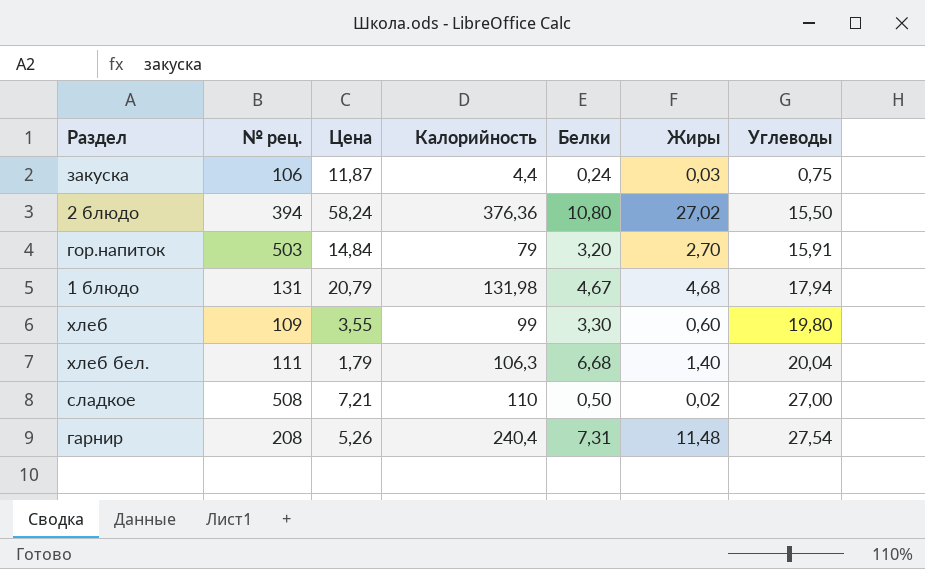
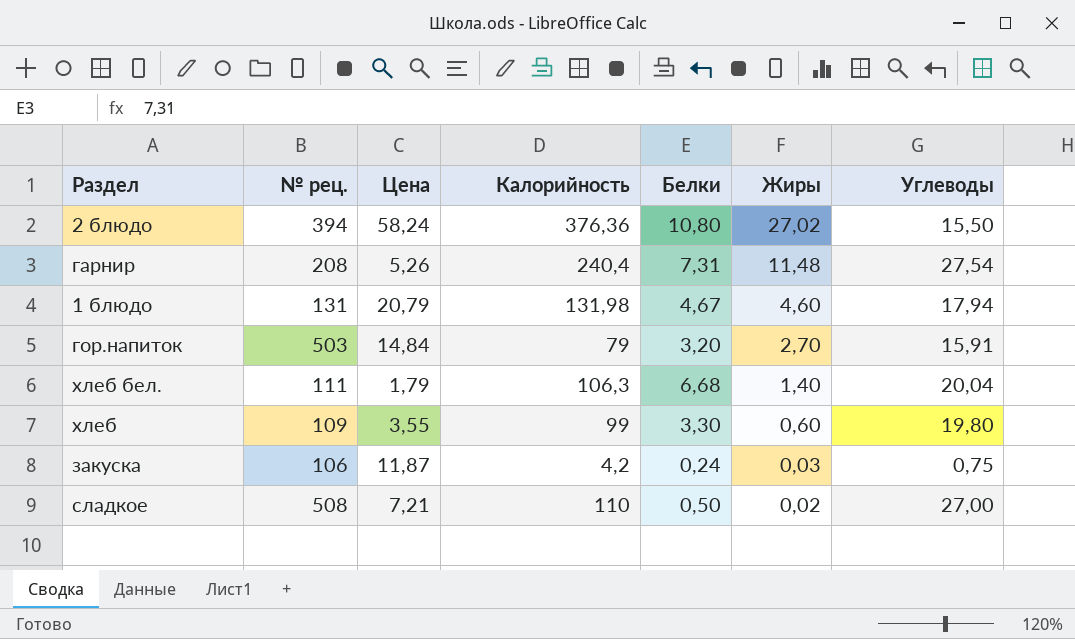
row order: Углеводы ascending -> Жиры descending
1 блюдо | Жиры: 4,68 -> 4,60
закуска | Калорийность: 4,4 -> 4,2

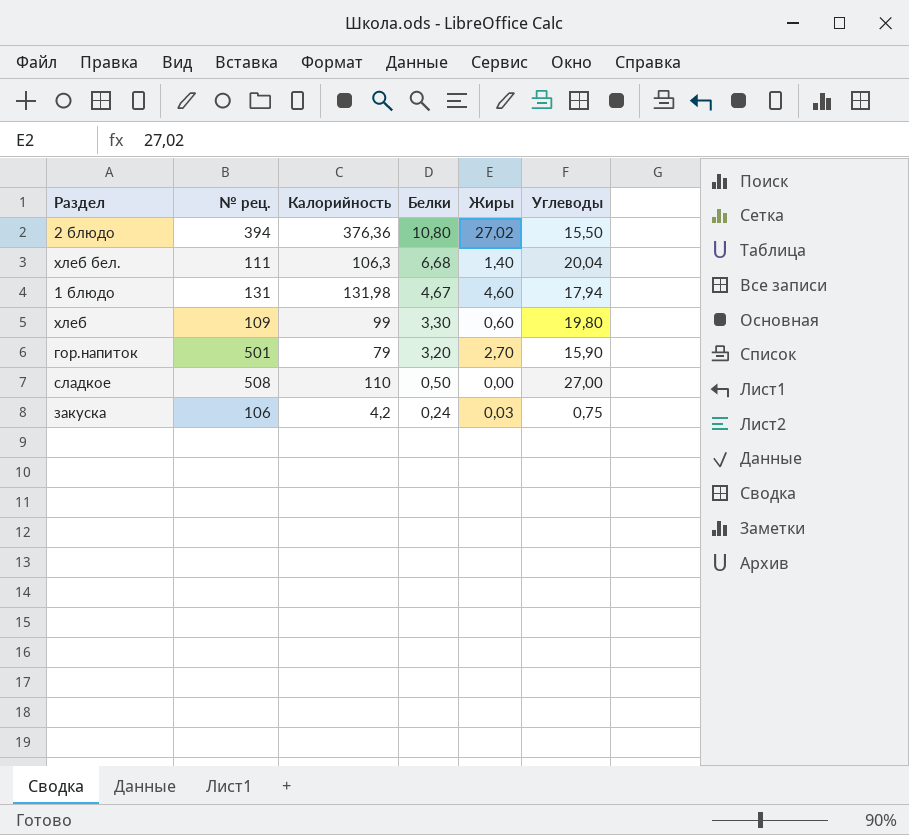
row order: Жиры descending -> Белки descending
column Цена | position: 3 -> none
row гарнир: 208 | 5,26 | 240,4 | 7,31 | 11,48 | 27,54 -> none
гор.напиток | № рец.: 503 -> 501
гор.напиток | Углеводы: 15,91 -> 15,90
сладкое | Жиры: 0,02 -> 0,00

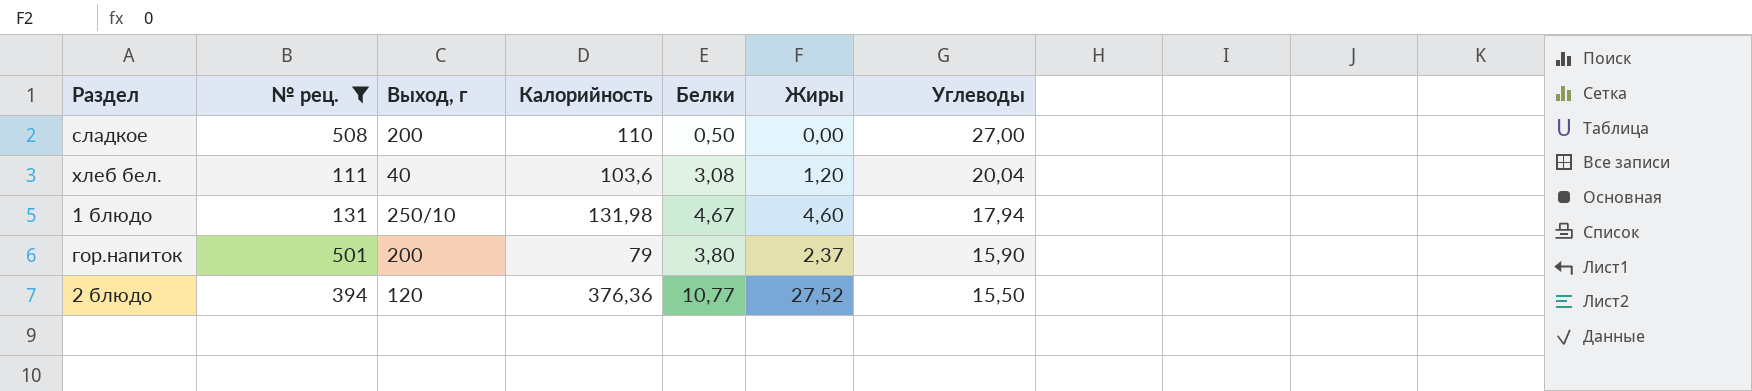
filter: none -> № рец. >= 111
row order: Белки descending -> Углеводы descending
column Выход, г | position: none -> 3
хлеб бел. | Калорийность: 106,3 -> 103,6
хлеб бел. | Белки: 6,68 -> 3,08
хлеб бел. | Жиры: 1,40 -> 1,20
гор.напиток | Белки: 3,20 -> 3,80
гор.напиток | Жиры: 2,70 -> 2,37
2 блюдо | Белки: 10,80 -> 10,77
2 блюдо | Жиры: 27,02 -> 27,52

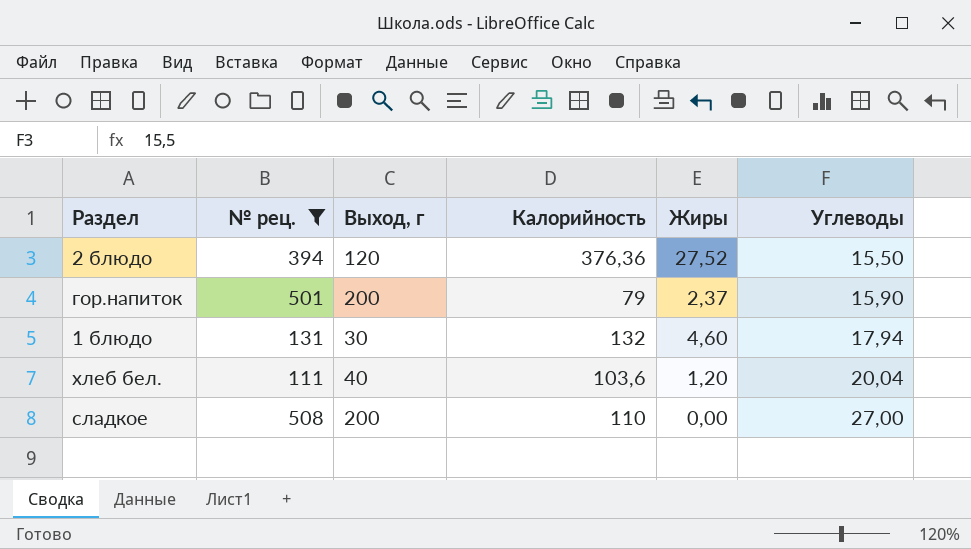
row order: Углеводы descending -> Углеводы ascending
column Белки | position: 5 -> none
1 блюдо | Выход, г: 250/10 -> 30
1 блюдо | Калорийность: 131,98 -> 132

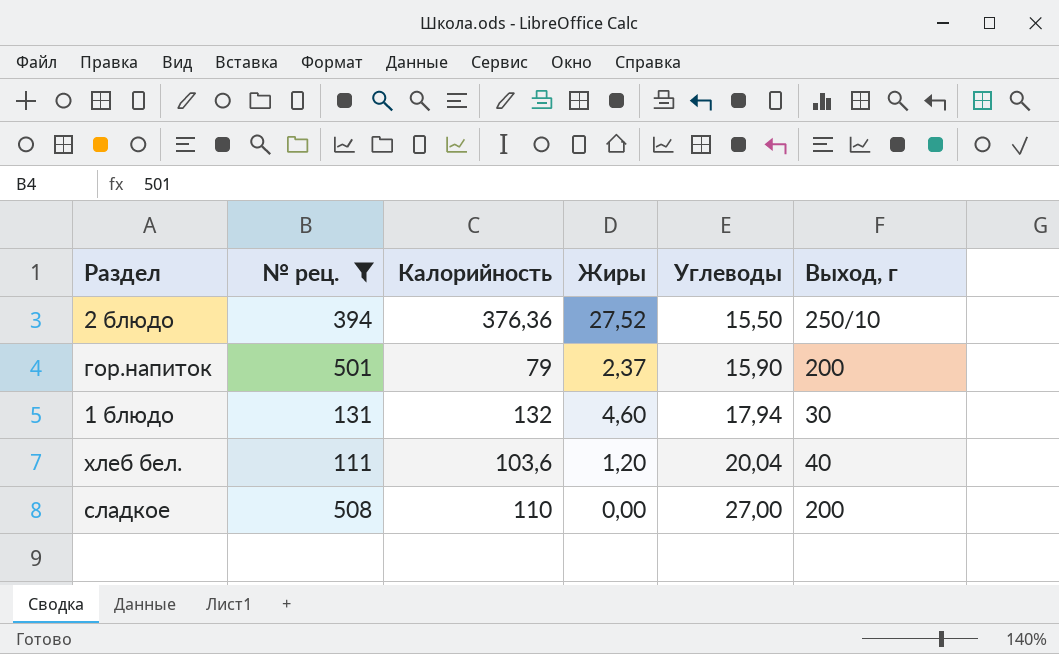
column Выход, г | position: 3 -> 6
2 блюдо | Выход, г: 120 -> 250/10

